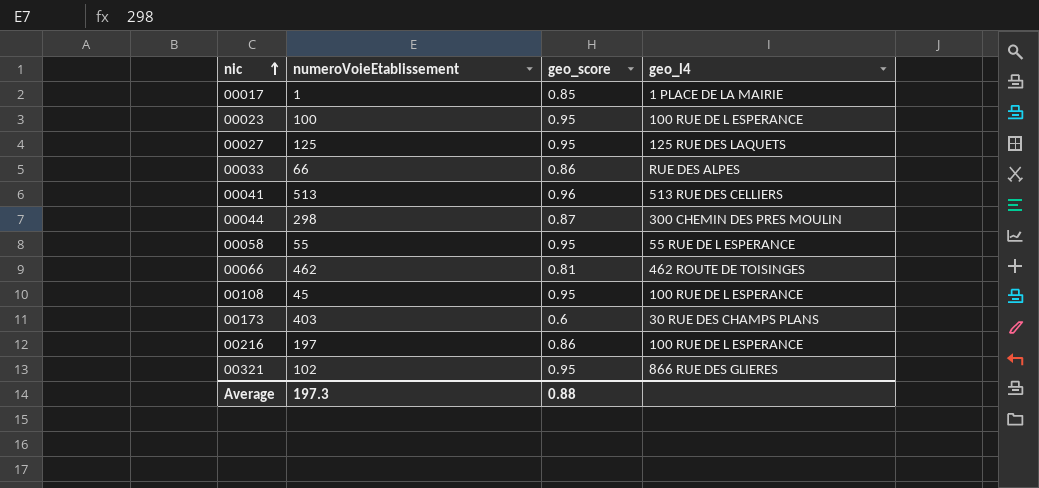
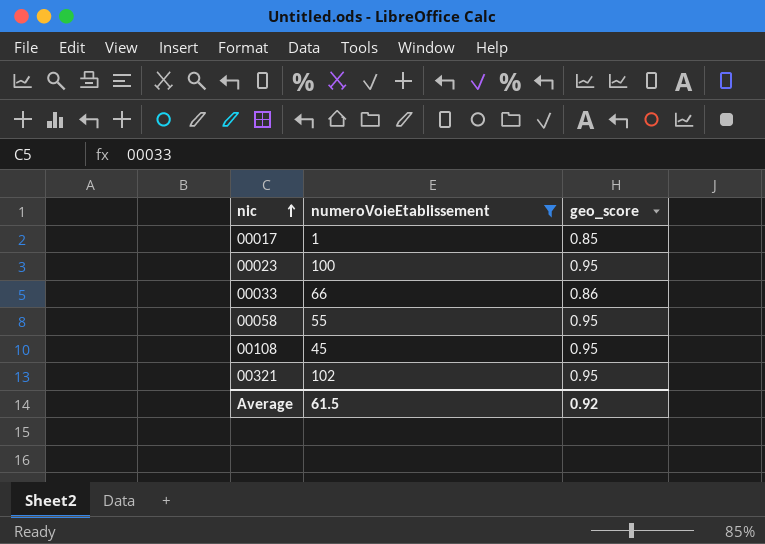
filter: none -> numeroVoieEtablissement <= 102
column geo_l4 | position: 4 -> none
Average | numeroVoieEtablissement: 197.3 -> 61.5
Average | geo_score: 0.88 -> 0.92

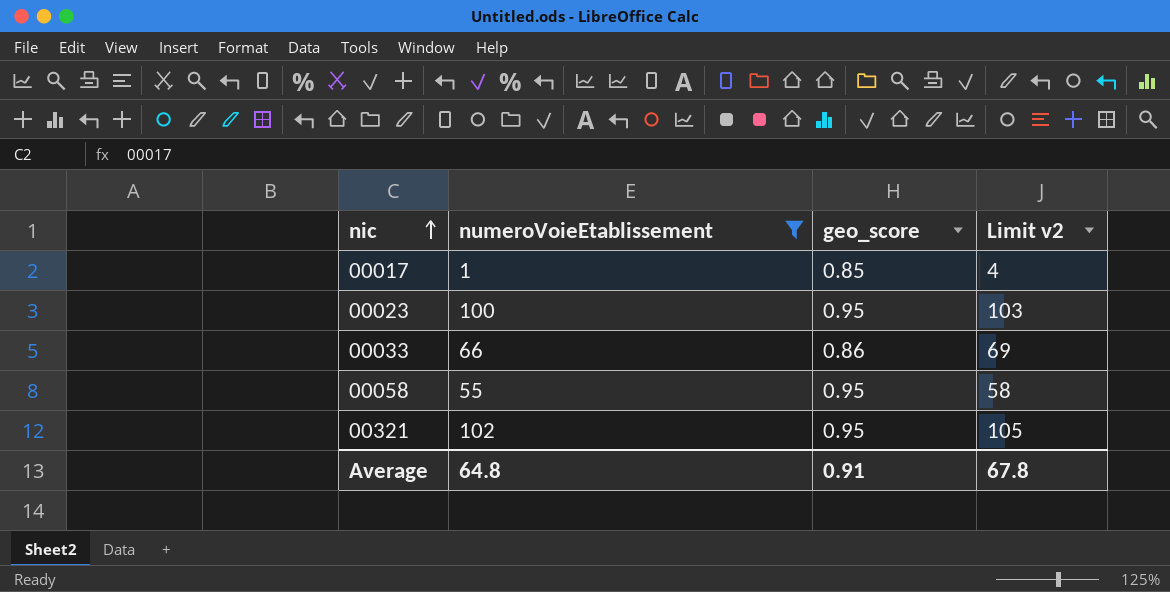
column Limit v2 | formula: none -> [numeroVoieEtablissement] + 3
row 00108: 45 | 0.95 -> none
Average | numeroVoieEtablissement: 61.5 -> 64.8
Average | geo_score: 0.92 -> 0.91

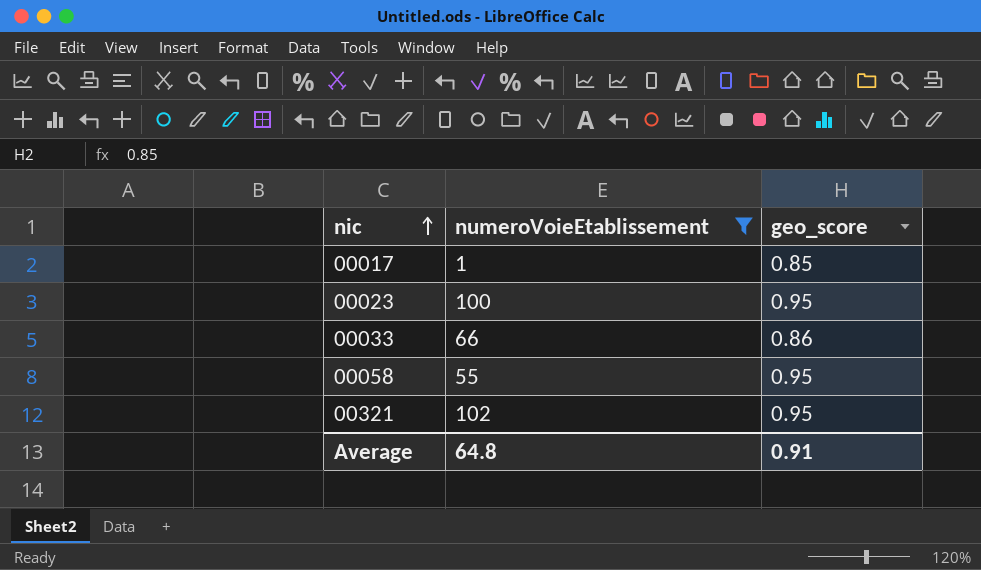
column Limit v2 | formula: [numeroVoieEtablissement] + 3 -> none

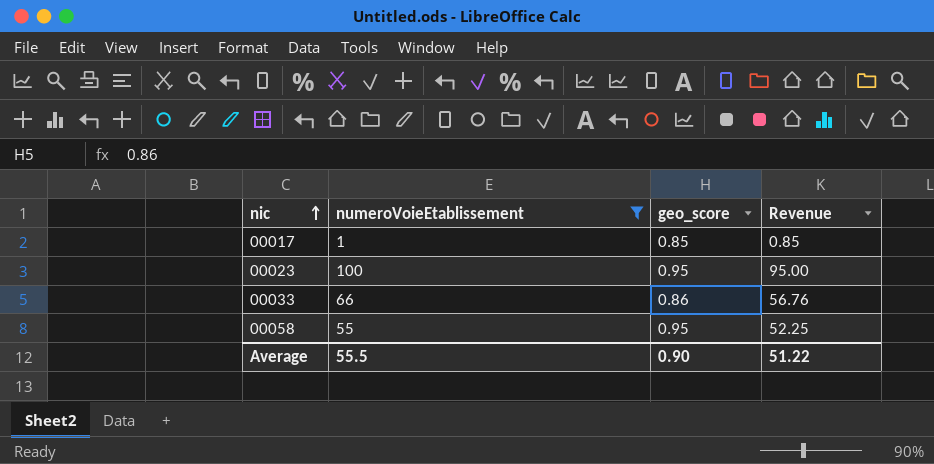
column Revenue | formula: none -> [numeroVoieEtablissement] * [geo_score]
row 00321: 102 | 0.95 -> none
Average | numeroVoieEtablissement: 64.8 -> 55.5
Average | geo_score: 0.91 -> 0.90

